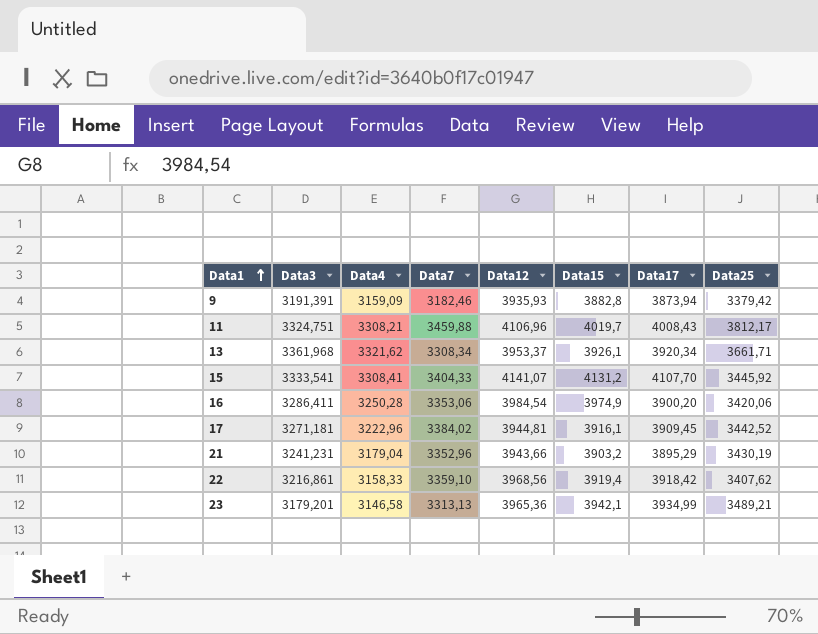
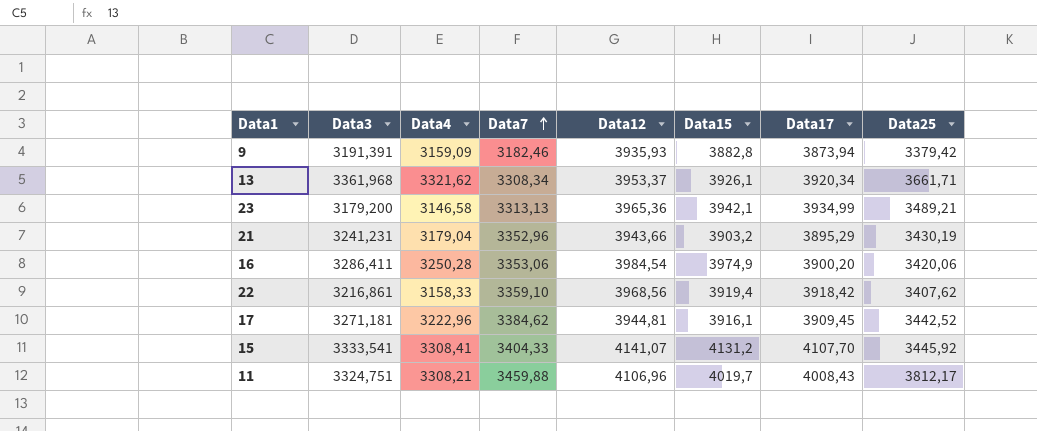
row order: Data1 ascending -> Data7 ascending
23 | Data3: 3179,201 -> 3179,200
17 | Data7: 3384,02 -> 3384,62

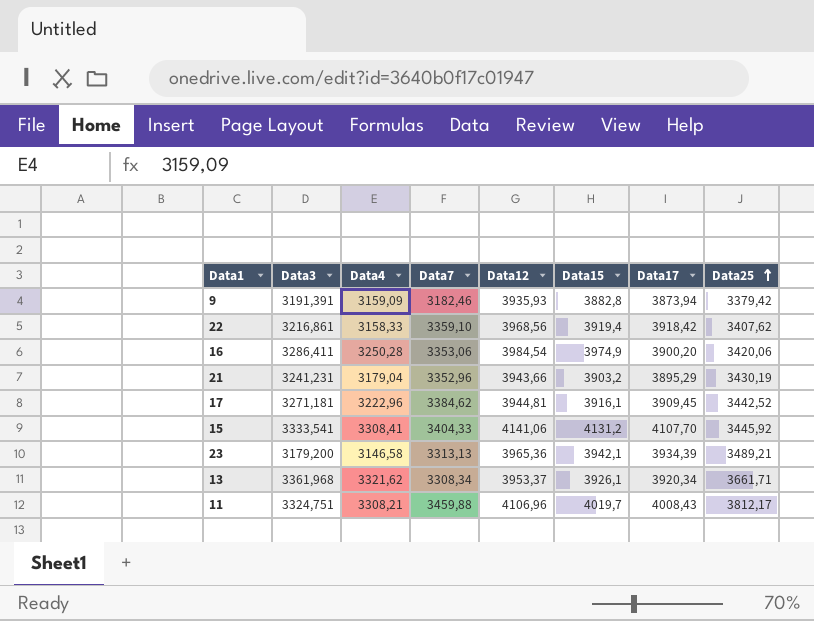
row order: Data7 ascending -> Data25 ascending
15 | Data12: 4141,07 -> 4141,06
23 | Data17: 3934,99 -> 3934,39

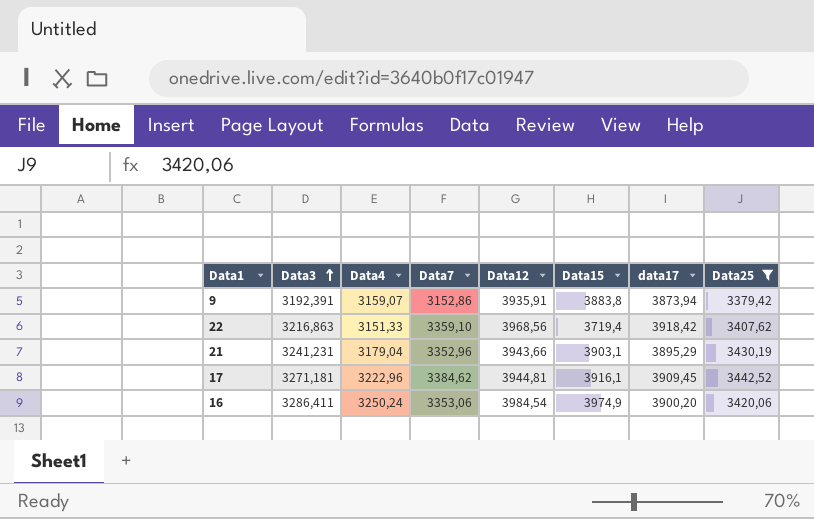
filter: none -> Data25 <= 3442,52
row order: Data25 ascending -> Data3 ascending
column name: Data17 -> data17
9 | Data3: 3191,391 -> 3192,391
9 | Data4: 3159,09 -> 3159,07
9 | Data7: 3182,46 -> 3152,86
9 | Data12: 3935,93 -> 3935,91
9 | Data15: 3882,8 -> 3883,8
22 | Data3: 3216,861 -> 3216,863
22 | Data4: 3158,33 -> 3151,33
22 | Data15: 3919,4 -> 3719,4
21 | Data15: 3903,2 -> 3903,1
16 | Data4: 3250,28 -> 3250,24

